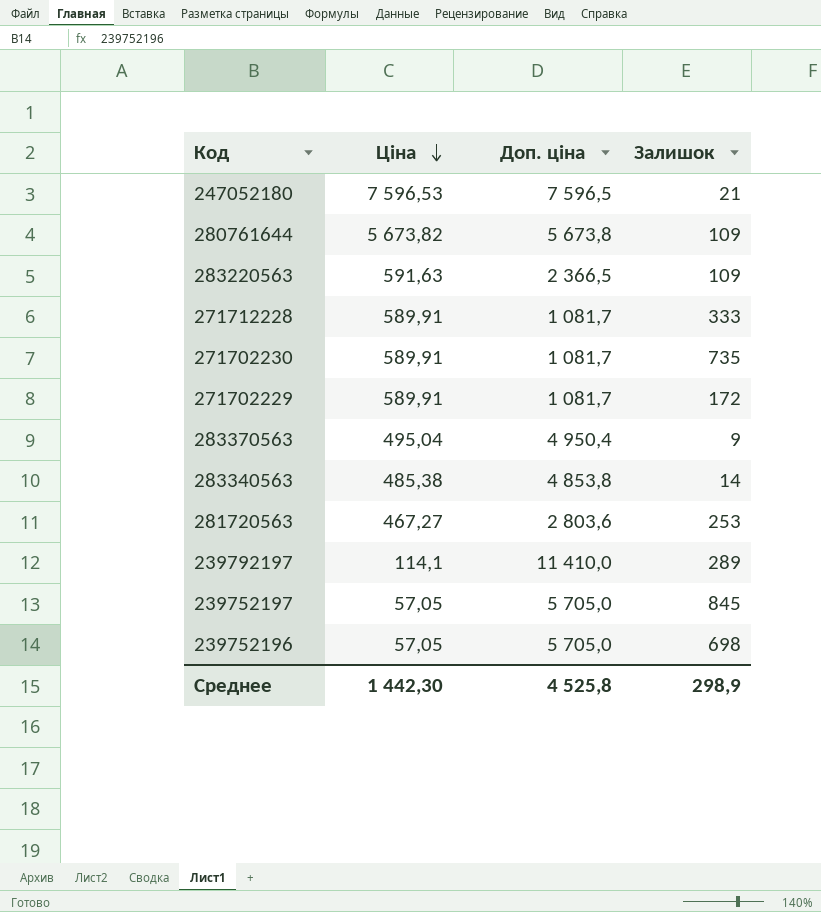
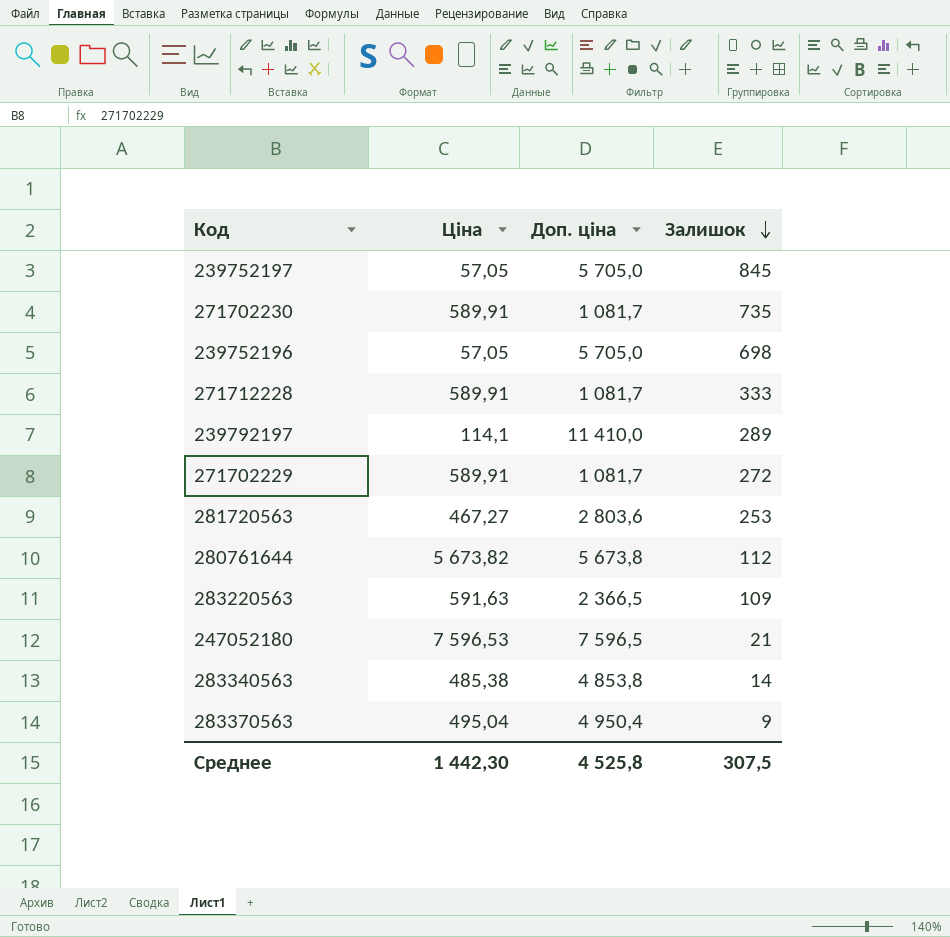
row order: Ціна descending -> Залишок descending
271702229 | Залишок: 172 -> 272
280761644 | Залишок: 109 -> 112
Среднее | Залишок: 298,9 -> 307,5

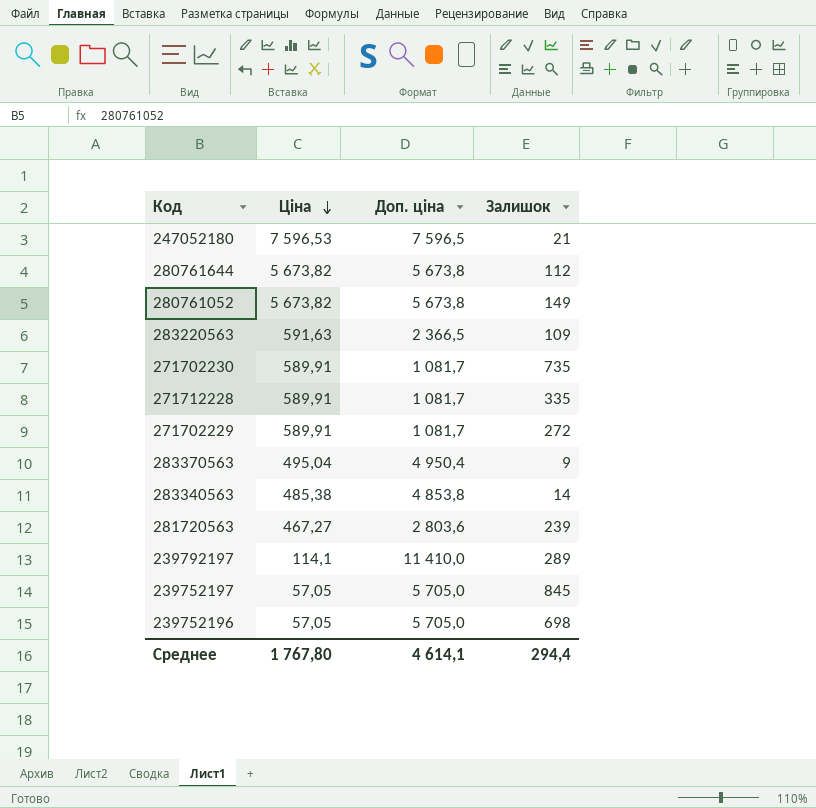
row order: Залишок descending -> Ціна descending
row 280761052: none -> 5 673,82 | 5 673,8 | 149
271712228 | Залишок: 333 -> 335
281720563 | Залишок: 253 -> 239
Среднее | Ціна: 1 442,30 -> 1 767,80
Среднее | Доп. ціна: 4 525,8 -> 4 614,1
Среднее | Залишок: 307,5 -> 294,4

